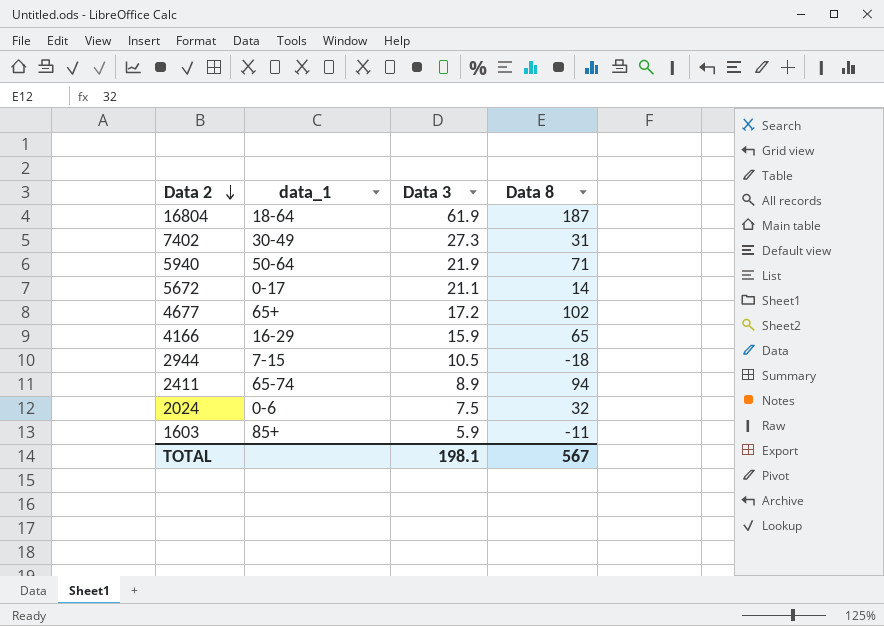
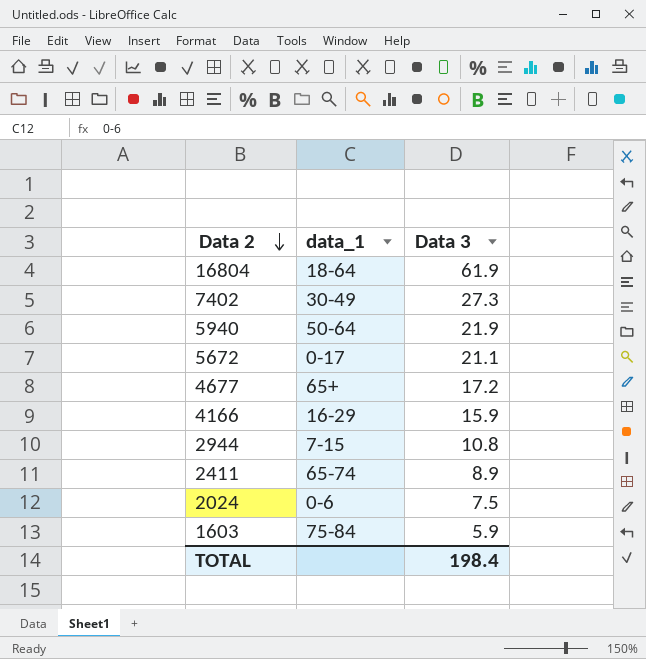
column Data 8 | position: 4 -> none
2944 | Data 3: 10.5 -> 10.8
1603 | data_1: 85+ -> 75-84
TOTAL | Data 3: 198.1 -> 198.4

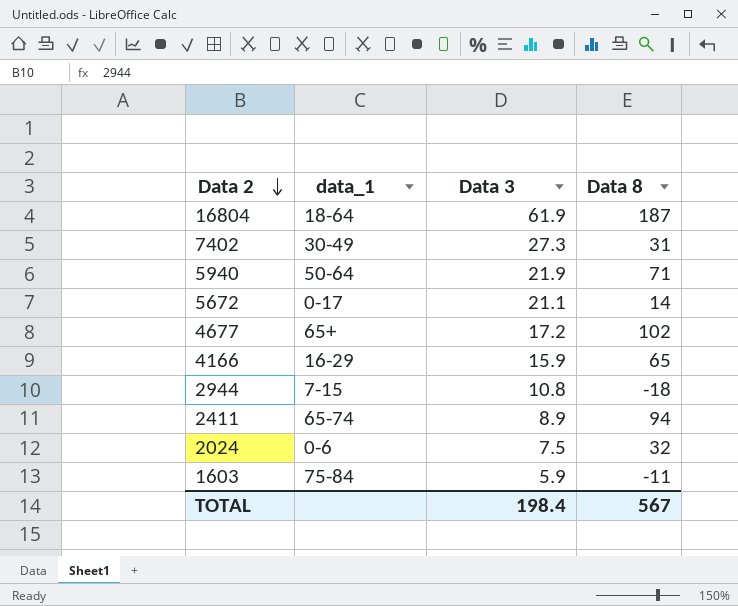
column Data 8 | position: none -> 4

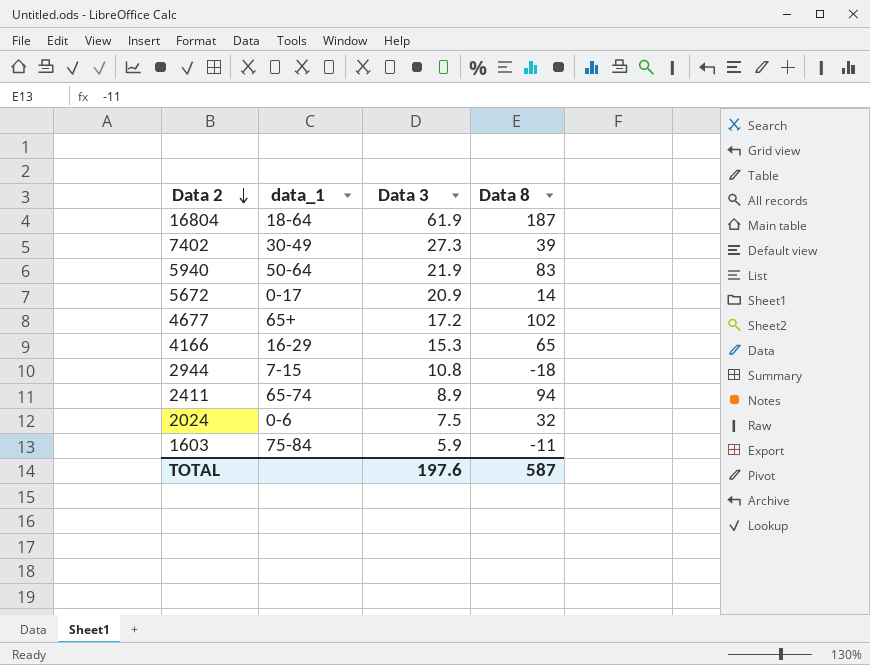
7402 | Data 8: 31 -> 39
5940 | Data 8: 71 -> 83
5672 | Data 3: 21.1 -> 20.9
4166 | Data 3: 15.9 -> 15.3
TOTAL | Data 3: 198.4 -> 197.6
TOTAL | Data 8: 567 -> 587

